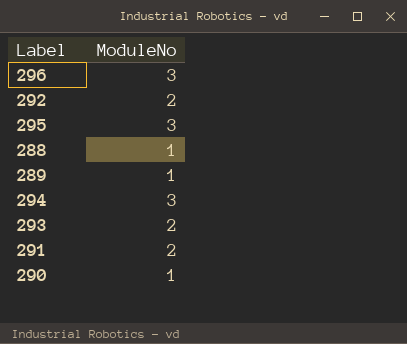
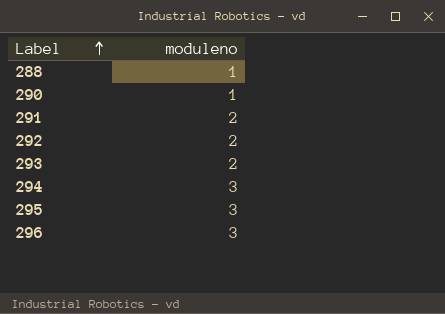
row order: none -> Label ascending
column name: ModuleNo -> moduleno
row 289: 1 -> none

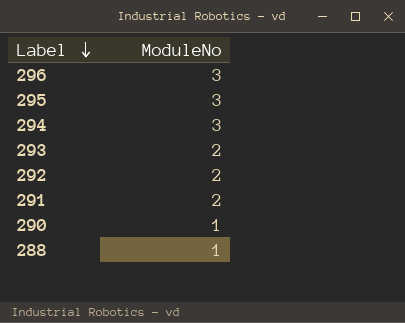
row order: Label ascending -> Label descending
column name: moduleno -> ModuleNo

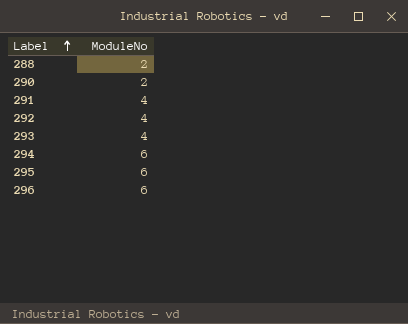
row order: Label descending -> Label ascending
288 | ModuleNo: 1 -> 2
290 | ModuleNo: 1 -> 2
291 | ModuleNo: 2 -> 4
292 | ModuleNo: 2 -> 4
293 | ModuleNo: 2 -> 4
294 | ModuleNo: 3 -> 6
295 | ModuleNo: 3 -> 6
296 | ModuleNo: 3 -> 6

